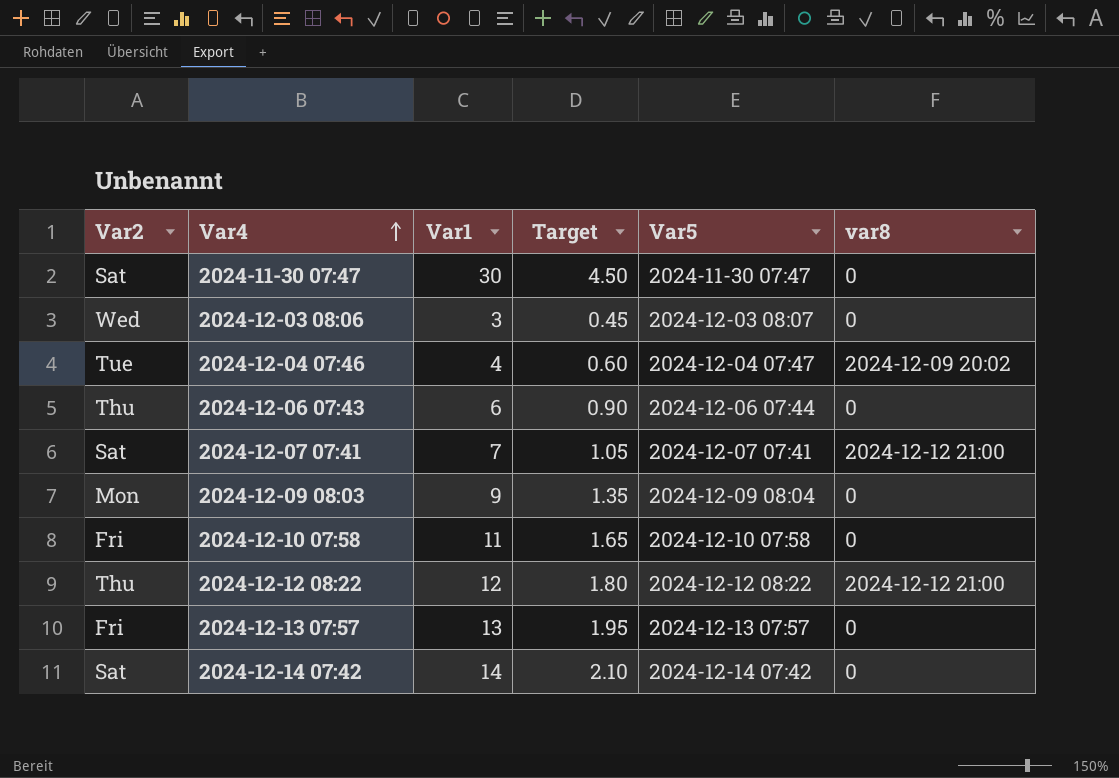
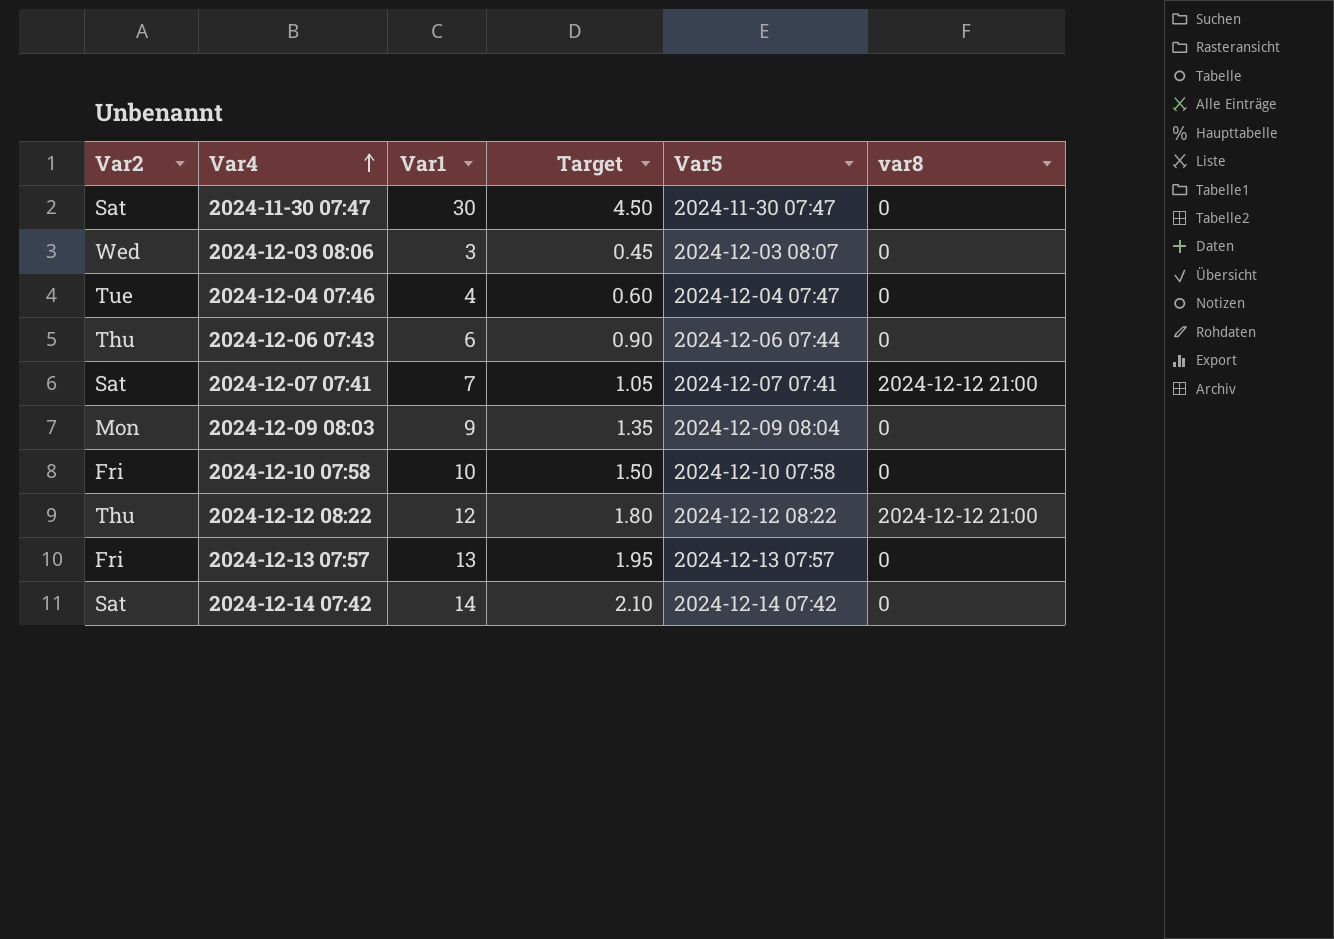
2024-12-04 07:46 | var8: 2024-12-09 20:02 -> 0
2024-12-10 07:58 | Var1: 11 -> 10
2024-12-10 07:58 | Target: 1.65 -> 1.50

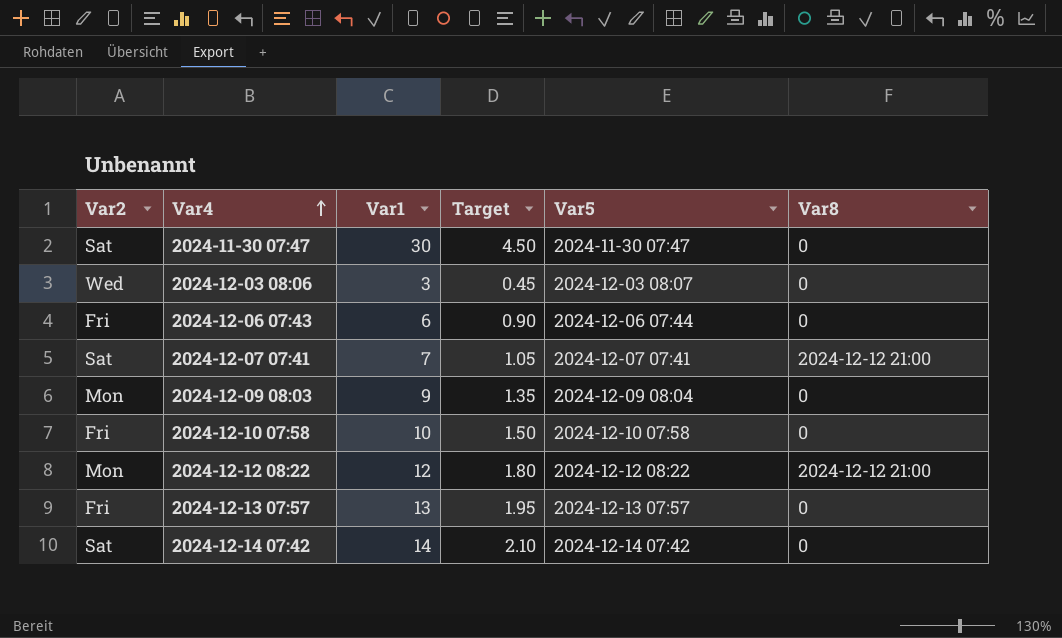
column name: var8 -> Var8
row 2024-12-04 07:46: Tue | 4 | 0.60 | 2024-12-04 07:47 | 0 -> none
2024-12-06 07:43 | Var2: Thu -> Fri
2024-12-12 08:22 | Var2: Thu -> Mon

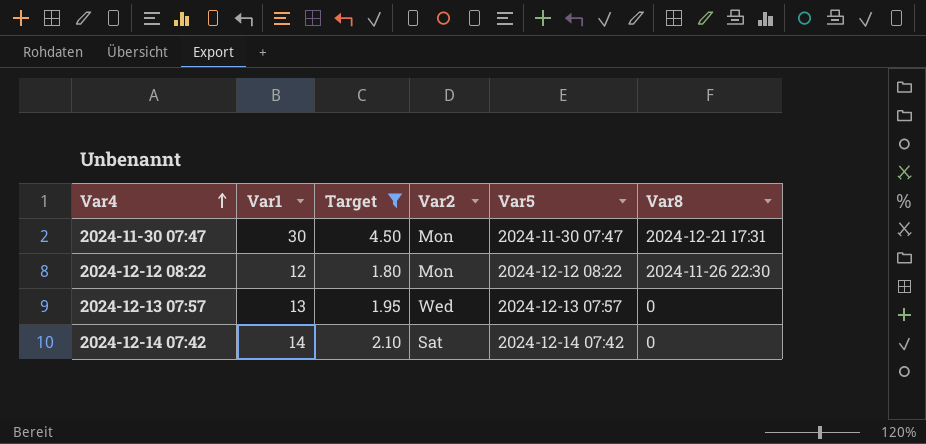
filter: none -> Target >= 1.80
column Var2 | position: 1 -> 4
2024-11-30 07:47 | Var2: Sat -> Mon
2024-11-30 07:47 | Var8: 0 -> 2024-12-21 17:31
2024-12-12 08:22 | Var8: 2024-12-12 21:00 -> 2024-11-26 22:30
2024-12-13 07:57 | Var2: Fri -> Wed

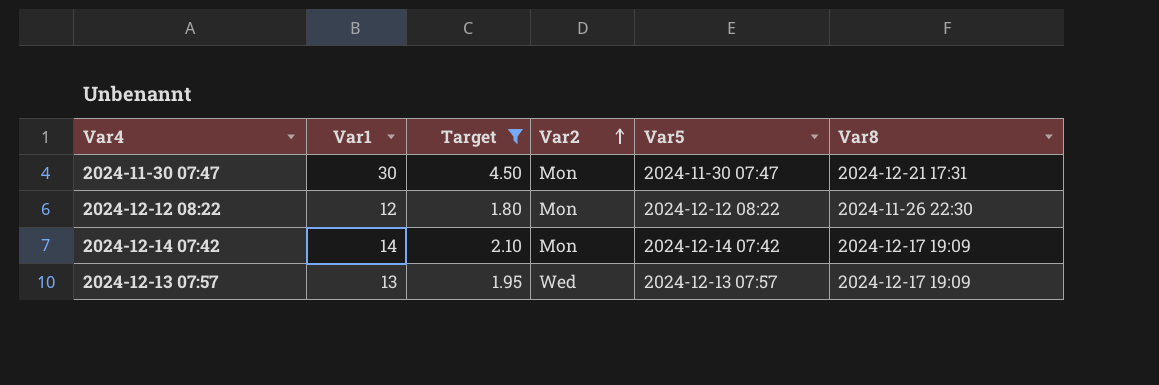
row order: Var4 ascending -> Var2 ascending
2024-12-14 07:42 | Var2: Sat -> Mon
2024-12-14 07:42 | Var8: 0 -> 2024-12-17 19:09
2024-12-13 07:57 | Var8: 0 -> 2024-12-17 19:09

